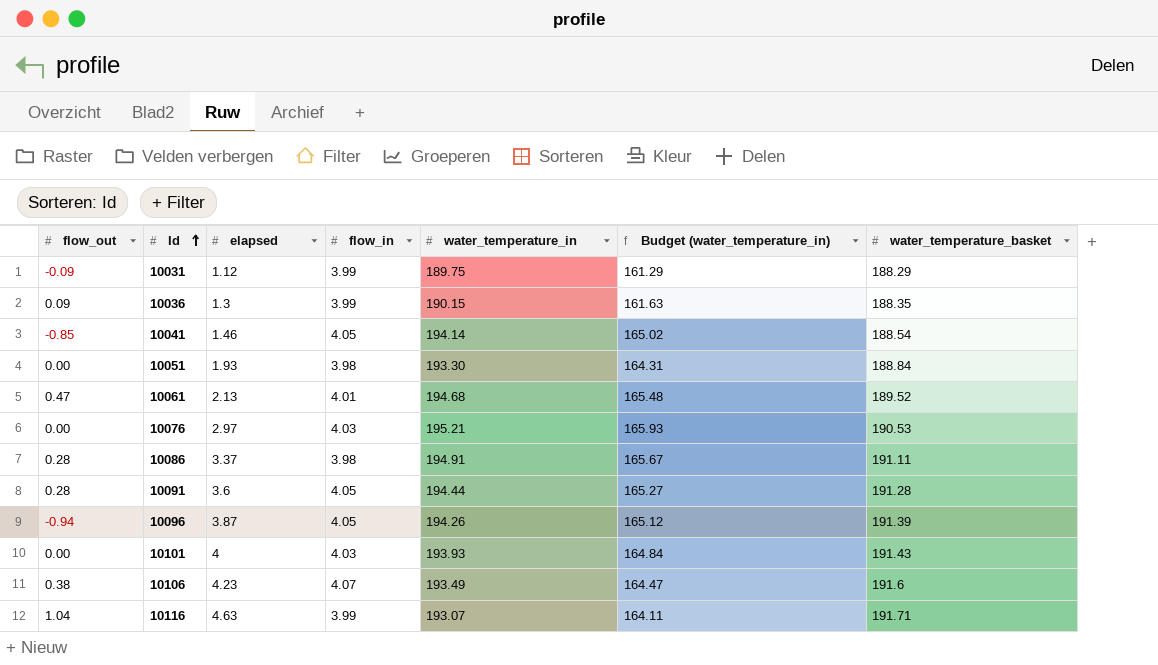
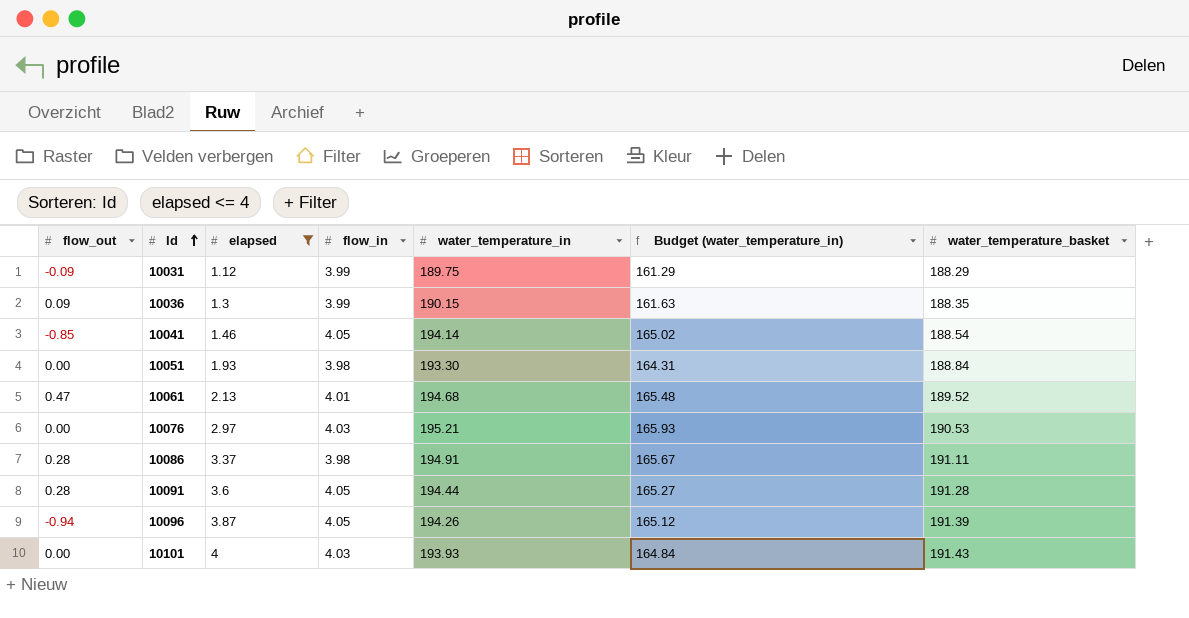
filter: none -> elapsed <= 4

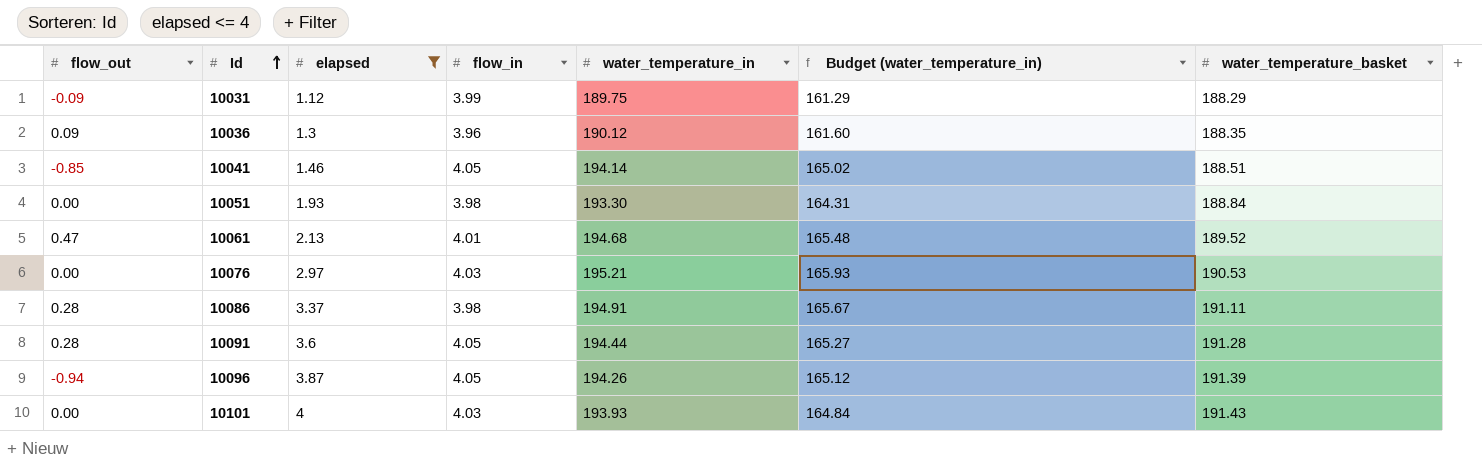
10036 | flow_in: 3.99 -> 3.96
10036 | water_temperature_in: 190.15 -> 190.12
10036 | Budget (water_temperature_in): 161.63 -> 161.60
10041 | water_temperature_basket: 188.54 -> 188.51

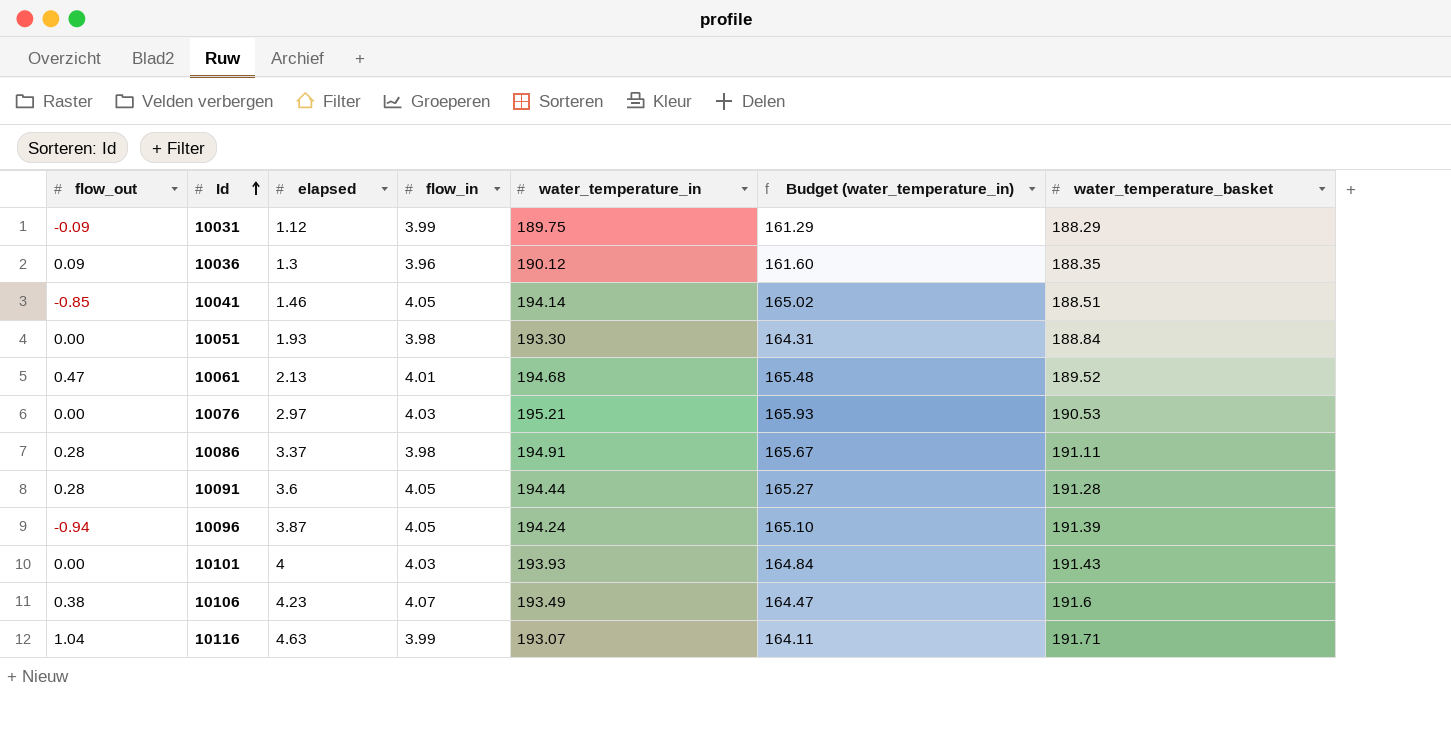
filter: elapsed <= 4 -> none
10096 | water_temperature_in: 194.26 -> 194.24
10096 | Budget (water_temperature_in): 165.12 -> 165.10

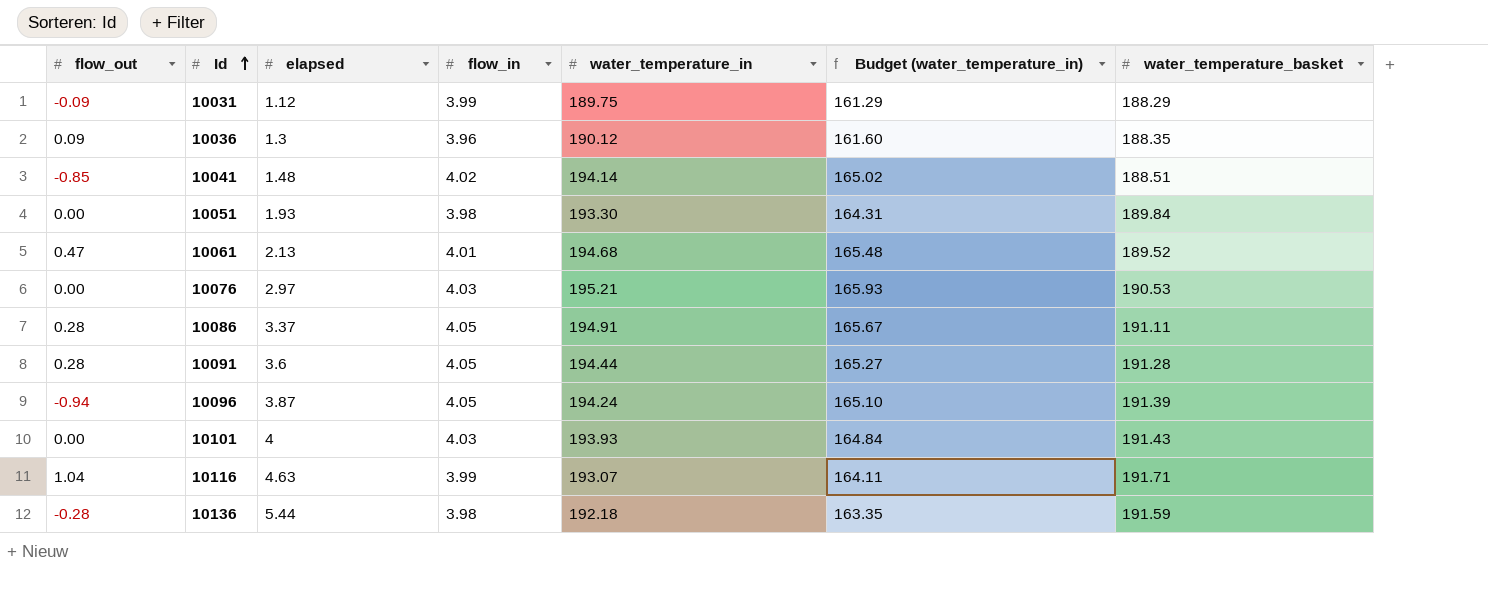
row 10106: 0.38 | 4.23 | 4.07 | 193.49 | 164.47 | 191.6 -> none
10041 | elapsed: 1.46 -> 1.48
10041 | flow_in: 4.05 -> 4.02
10051 | water_temperature_basket: 188.84 -> 189.84
10086 | flow_in: 3.98 -> 4.05
row 10136: none -> -0.28 | 5.44 | 3.98 | 192.18 | 163.35 | 191.59

